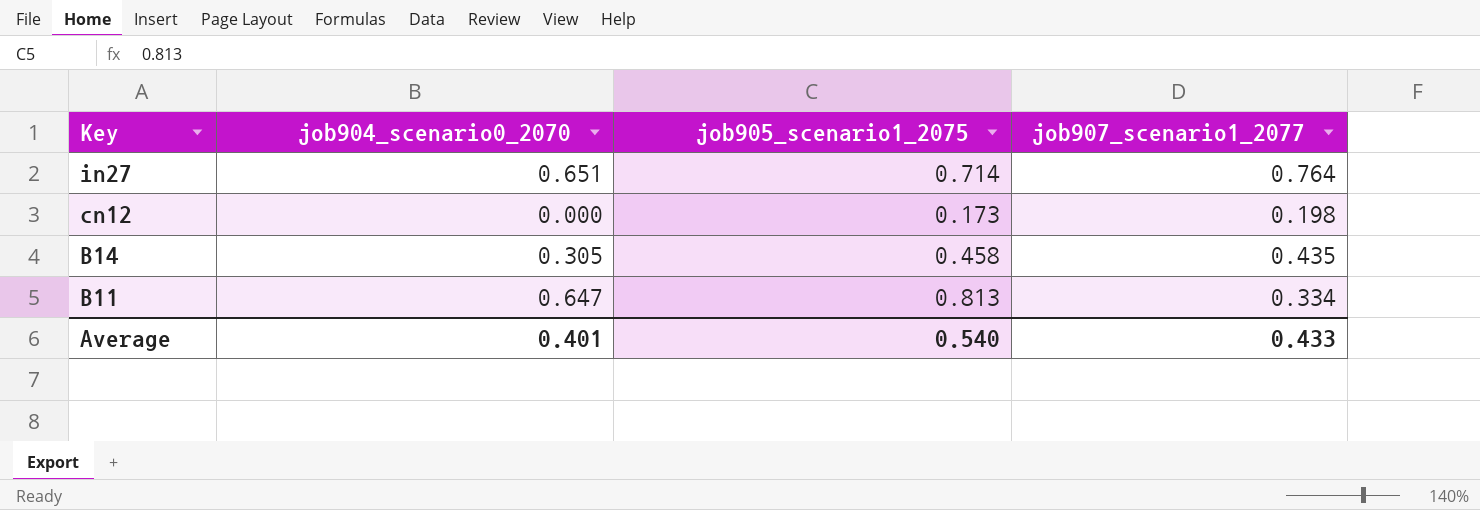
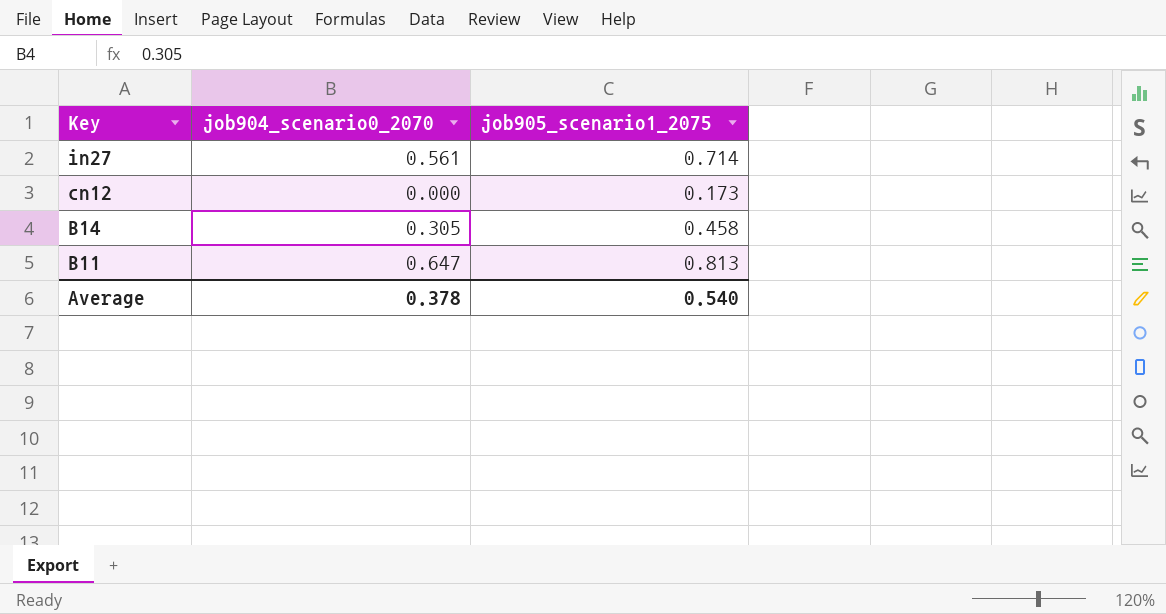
column job907_scenario1_2077 | position: 4 -> none
in27 | job904_scenario0_2070: 0.651 -> 0.561
Average | job904_scenario0_2070: 0.401 -> 0.378

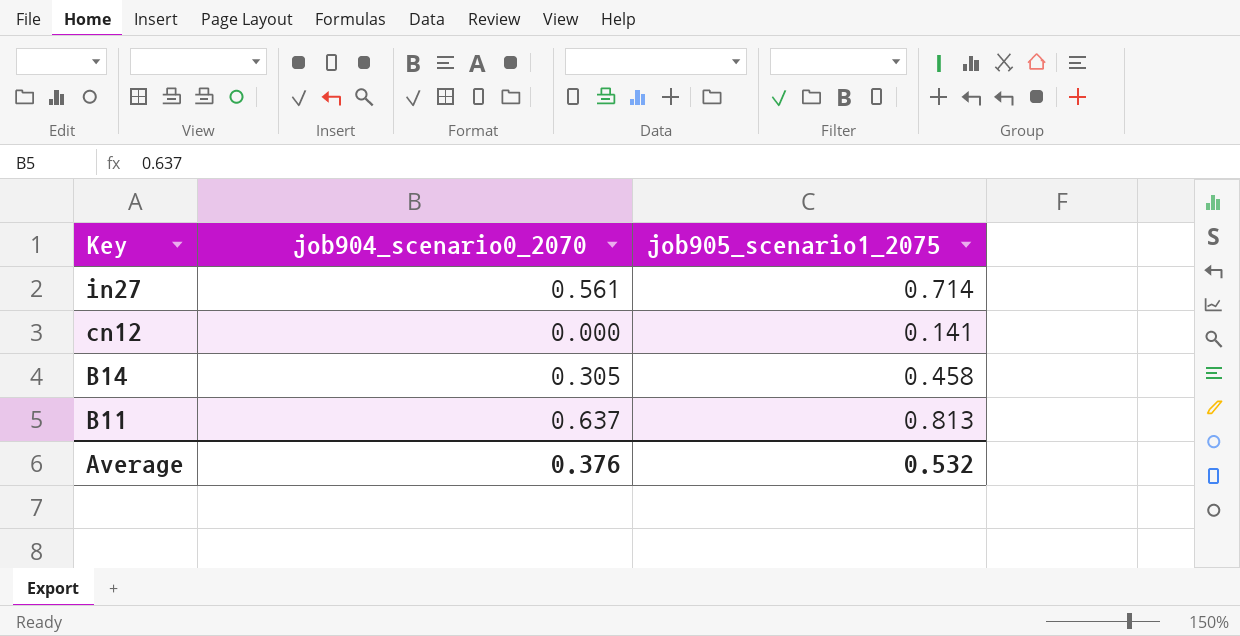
cn12 | job905_scenario1_2075: 0.173 -> 0.141
B11 | job904_scenario0_2070: 0.647 -> 0.637
Average | job904_scenario0_2070: 0.378 -> 0.376
Average | job905_scenario1_2075: 0.540 -> 0.532

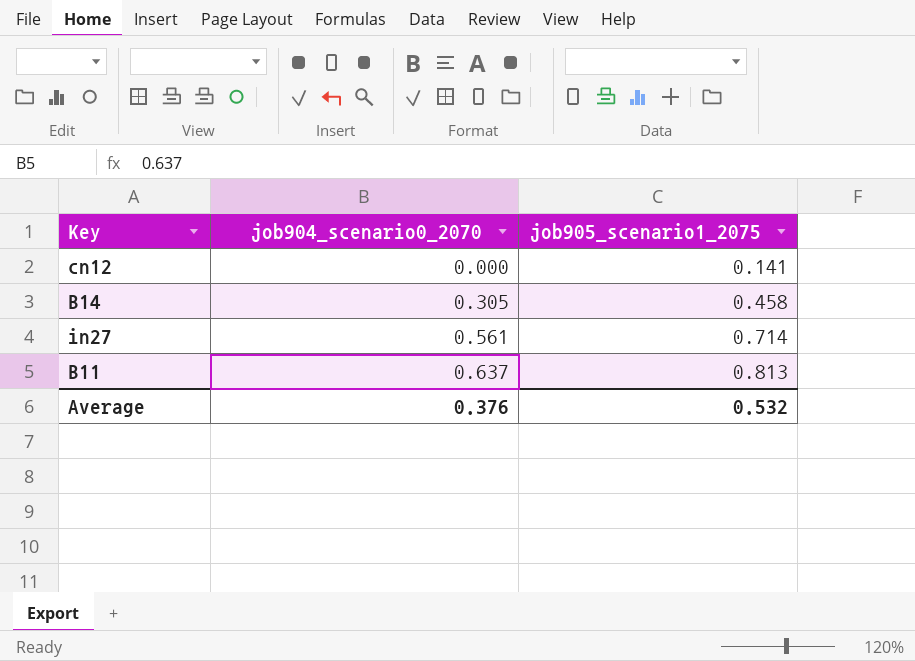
row order: Key descending -> job904_scenario0_2070 ascending

